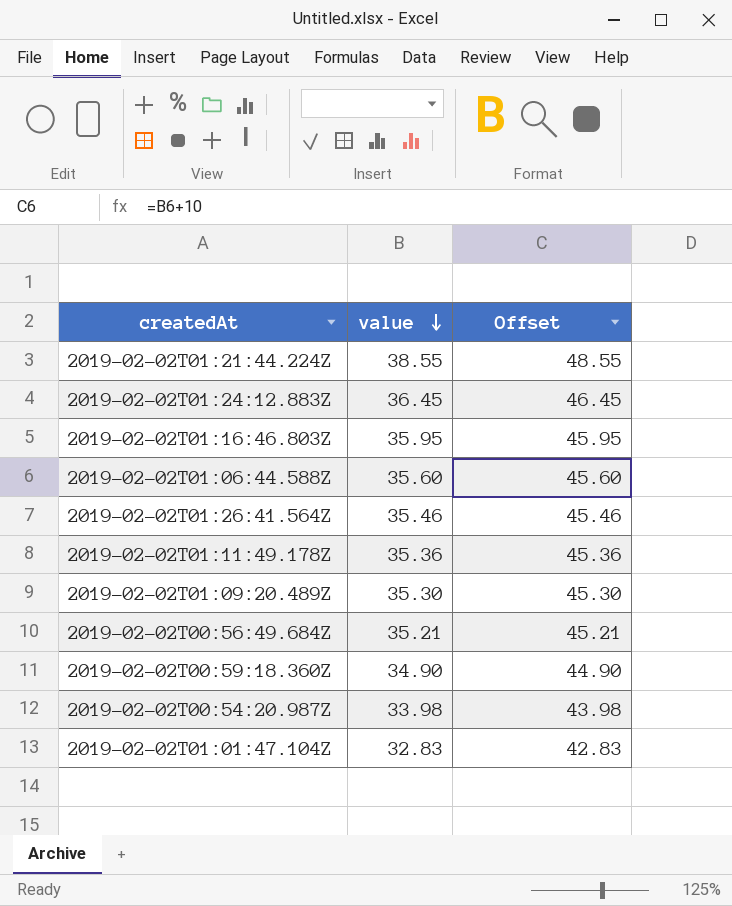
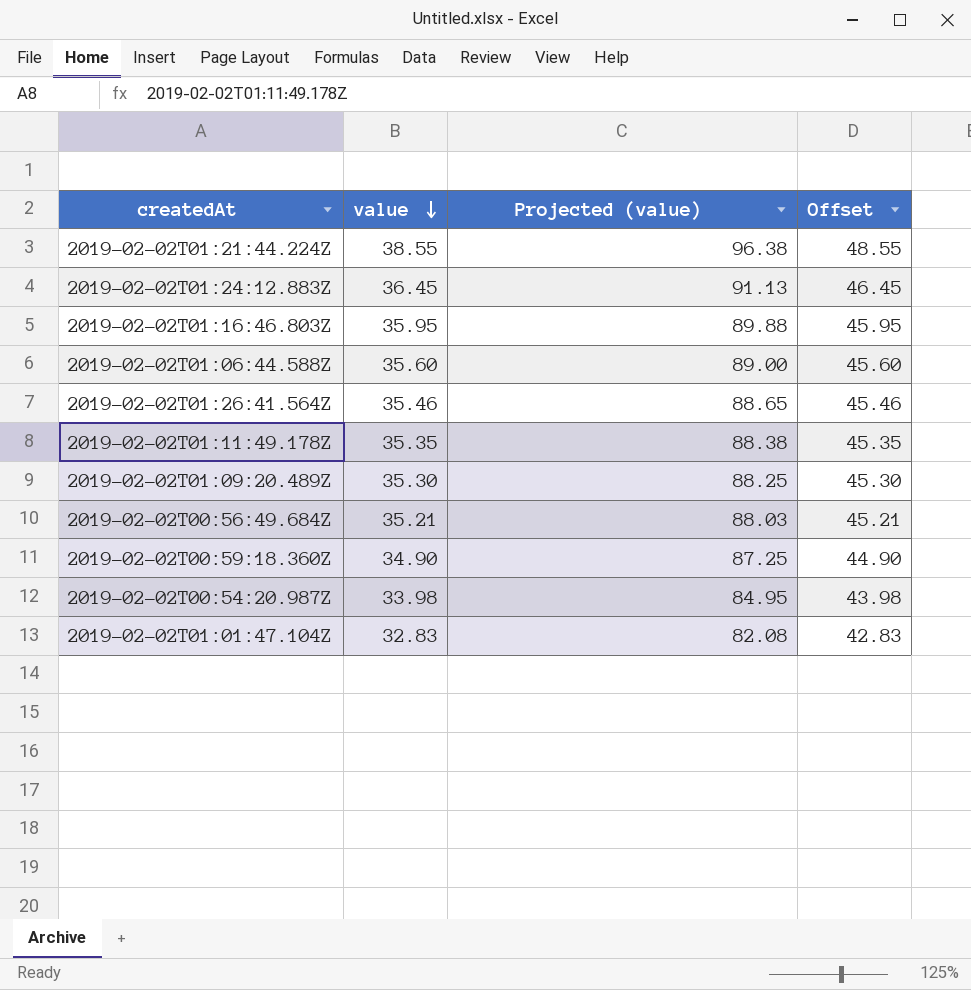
column Projected (value) | formula: none -> [value] * 2.5
2019-02-02T01:11:49.178Z | value: 35.36 -> 35.35
2019-02-02T01:11:49.178Z | Offset: 45.36 -> 45.35

